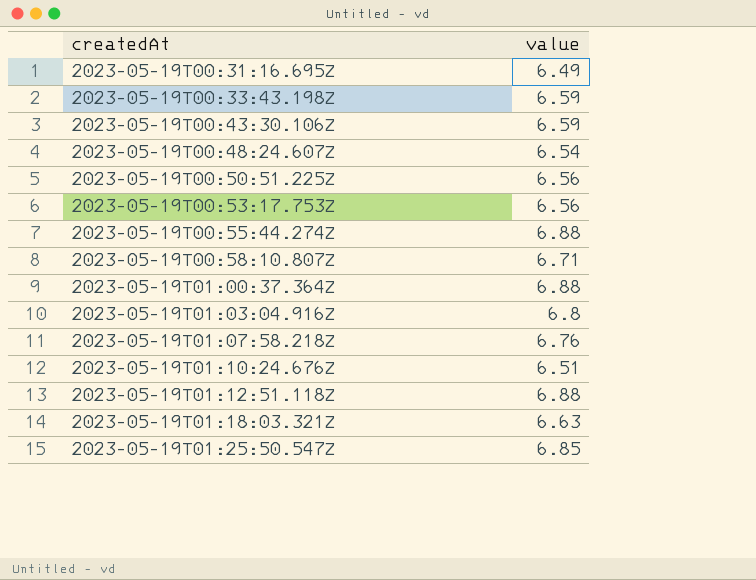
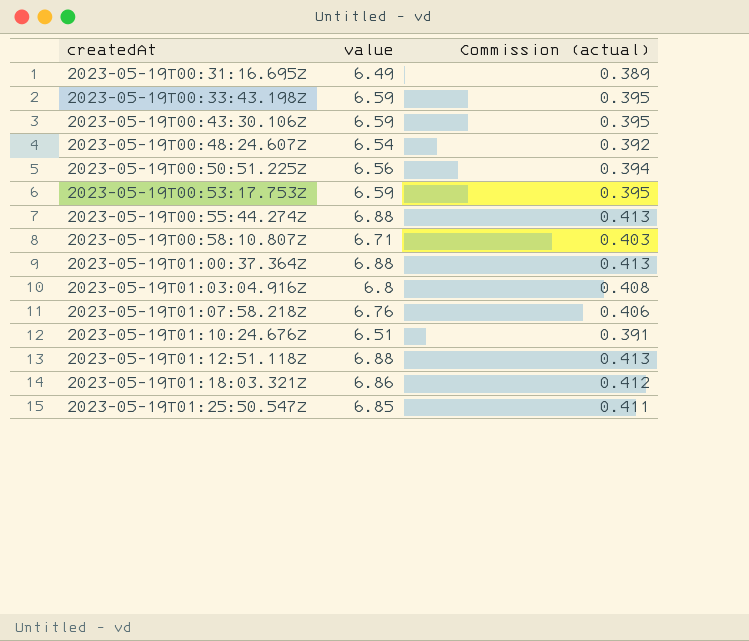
column Commission (actual) | formula: none -> [value] * 0.06
2023-05-19T00:53:17.753Z | value: 6.56 -> 6.59
2023-05-19T01:18:03.321Z | value: 6.63 -> 6.86

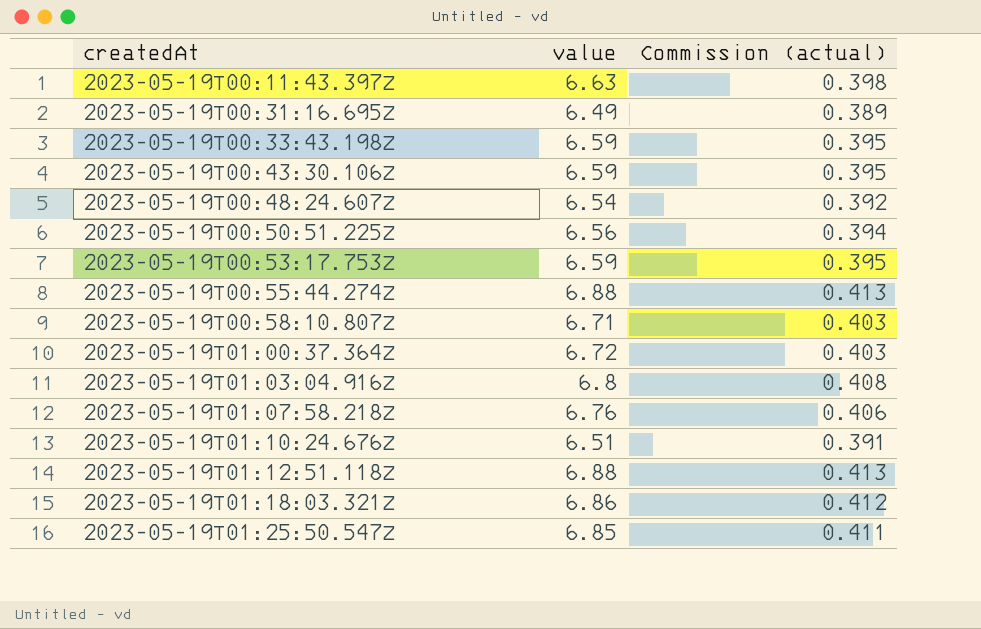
row 2023-05-19T00:11:43.397Z: none -> 6.63 | 0.398
2023-05-19T01:00:37.364Z | value: 6.88 -> 6.72
2023-05-19T01:00:37.364Z | Commission (actual): 0.413 -> 0.403

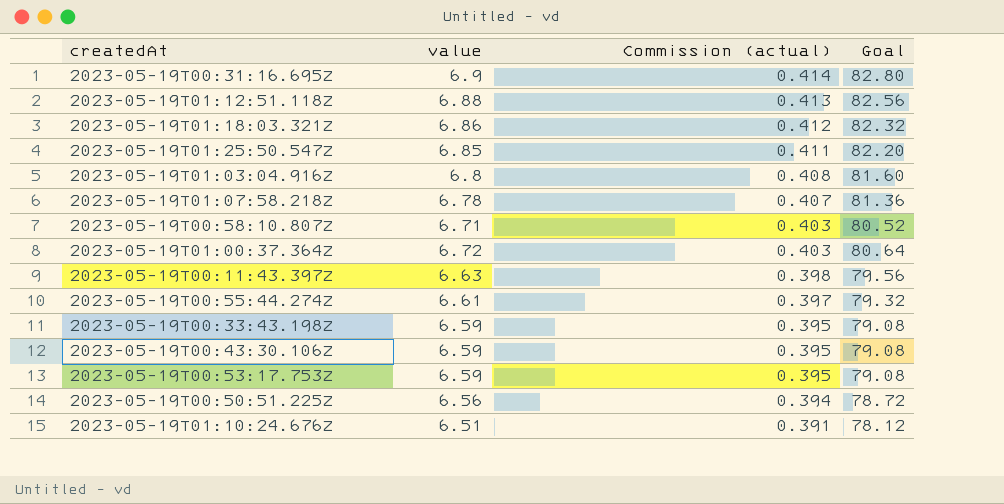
row order: createdAt ascending -> Commission (actual) descending
column Goal | formula: none -> [value] * 12
row 2023-05-19T00:48:24.607Z: 6.54 | 0.392 -> none
2023-05-19T00:31:16.695Z | value: 6.49 -> 6.9
2023-05-19T00:31:16.695Z | Commission (actual): 0.389 -> 0.414
2023-05-19T01:07:58.218Z | value: 6.76 -> 6.78
2023-05-19T01:07:58.218Z | Commission (actual): 0.406 -> 0.407
2023-05-19T00:55:44.274Z | value: 6.88 -> 6.61
2023-05-19T00:55:44.274Z | Commission (actual): 0.413 -> 0.397

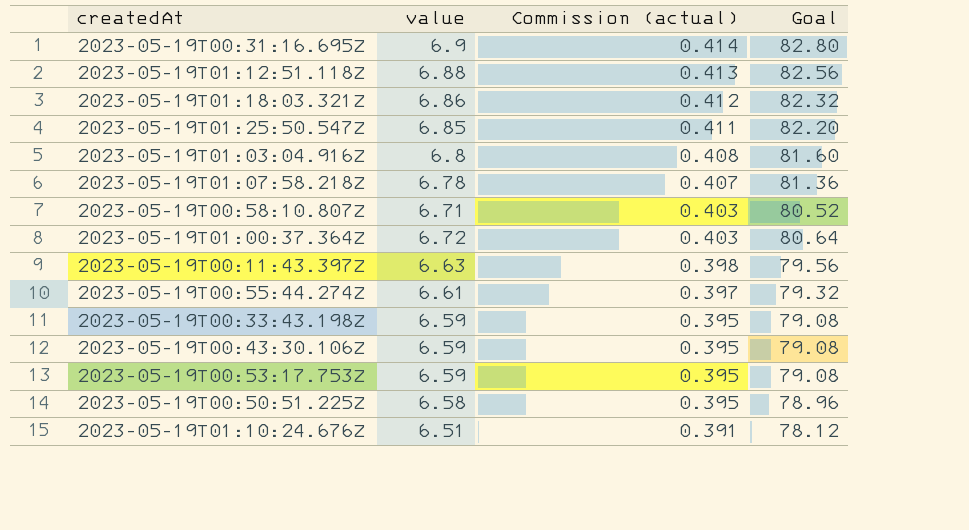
2023-05-19T00:50:51.225Z | value: 6.56 -> 6.58
2023-05-19T00:50:51.225Z | Commission (actual): 0.394 -> 0.395
2023-05-19T00:50:51.225Z | Goal: 78.72 -> 78.96

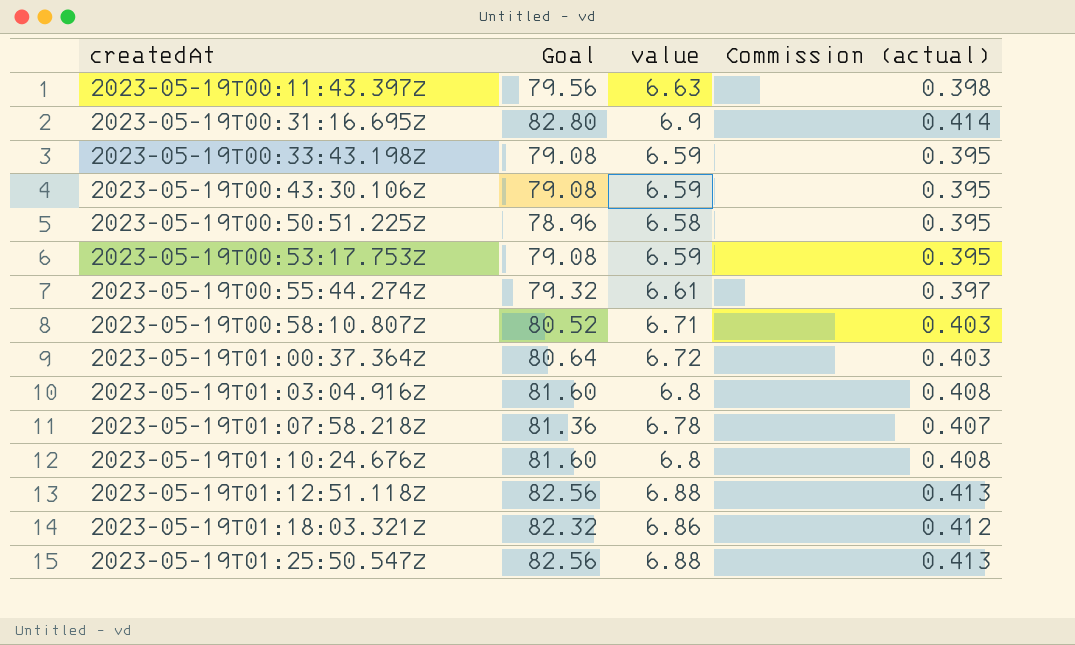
row order: Commission (actual) descending -> createdAt ascending
column Goal | position: 4 -> 2
2023-05-19T01:10:24.676Z | Goal: 78.12 -> 81.60
2023-05-19T01:10:24.676Z | value: 6.51 -> 6.8
2023-05-19T01:10:24.676Z | Commission (actual): 0.391 -> 0.408
2023-05-19T01:25:50.547Z | Goal: 82.20 -> 82.56
2023-05-19T01:25:50.547Z | value: 6.85 -> 6.88
2023-05-19T01:25:50.547Z | Commission (actual): 0.411 -> 0.413

